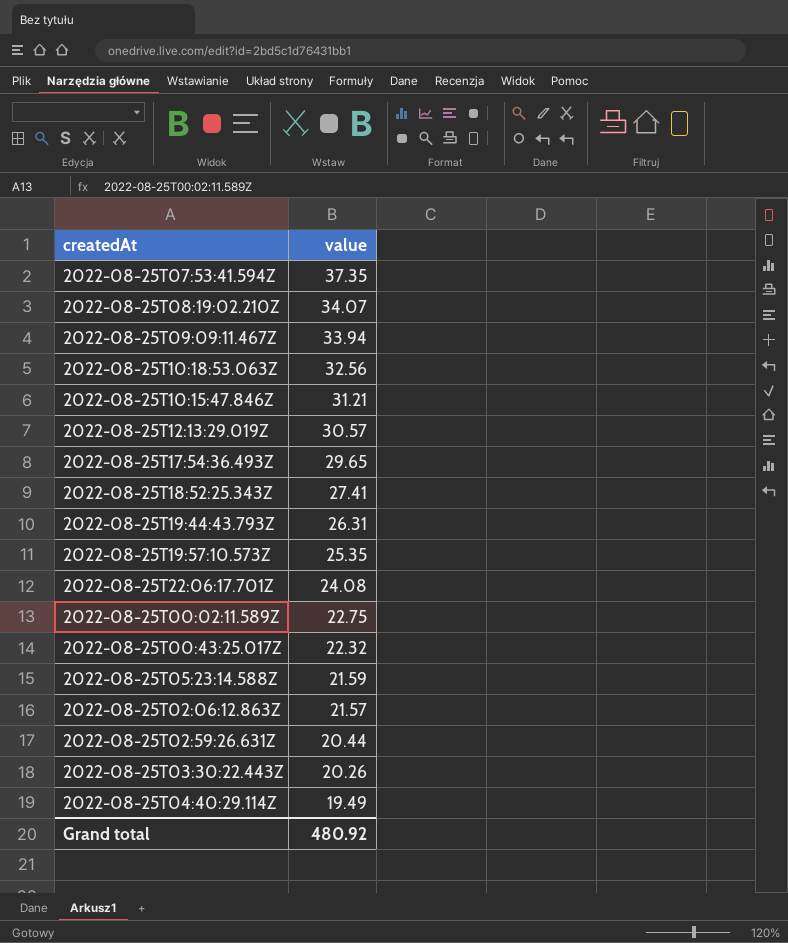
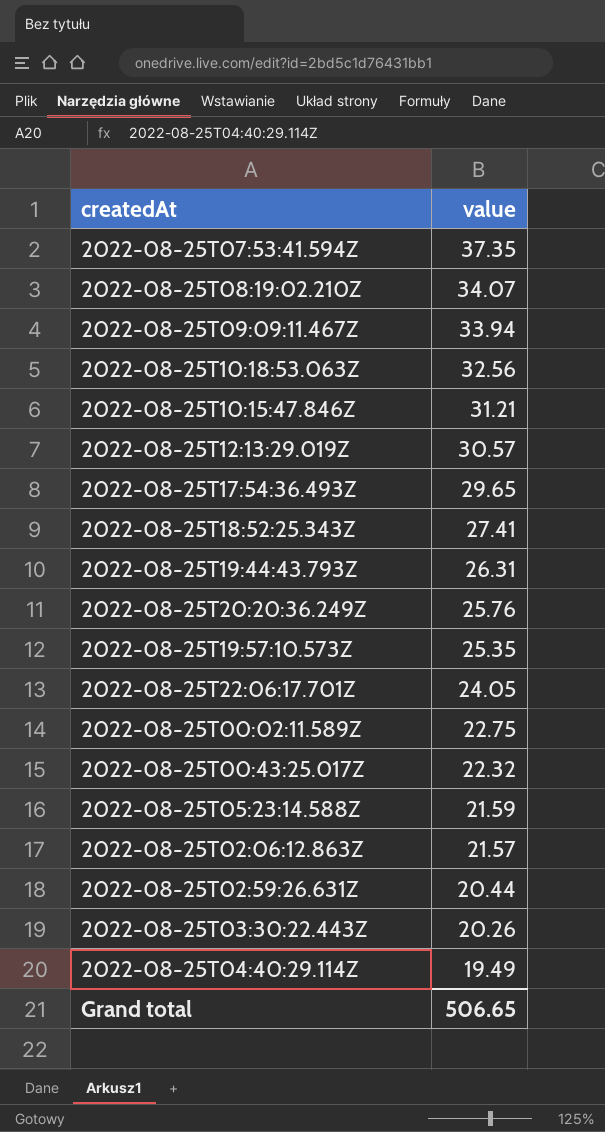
row 2022-08-25T20:20:36.249Z: none -> 25.76
2022-08-25T22:06:17.701Z | value: 24.08 -> 24.05
Grand total | value: 480.92 -> 506.65

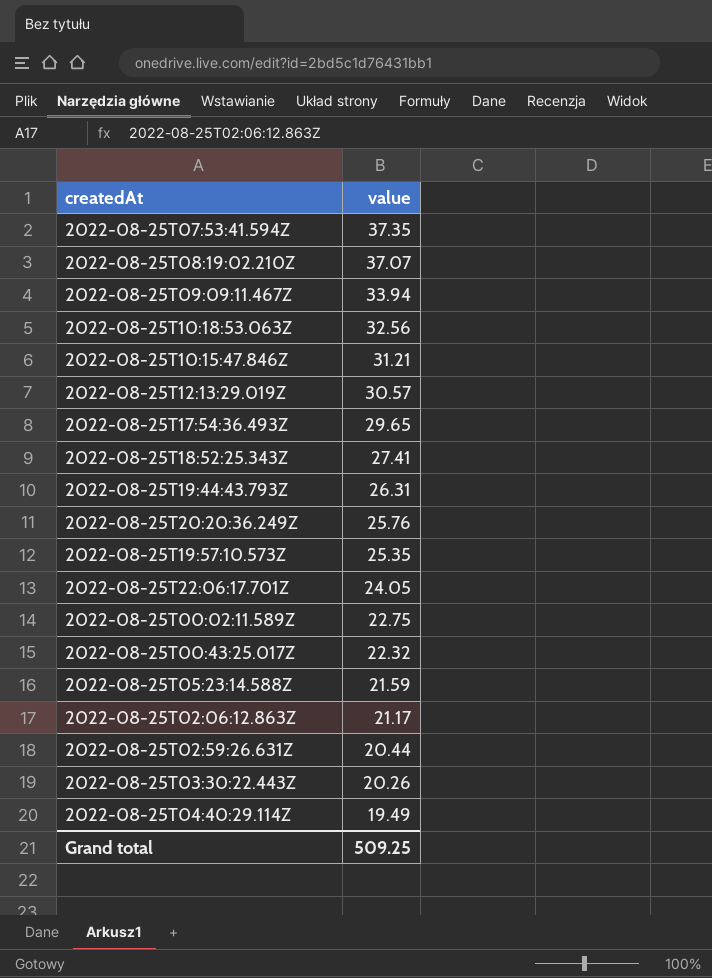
2022-08-25T08:19:02.210Z | value: 34.07 -> 37.07
2022-08-25T02:06:12.863Z | value: 21.57 -> 21.17
Grand total | value: 506.65 -> 509.25

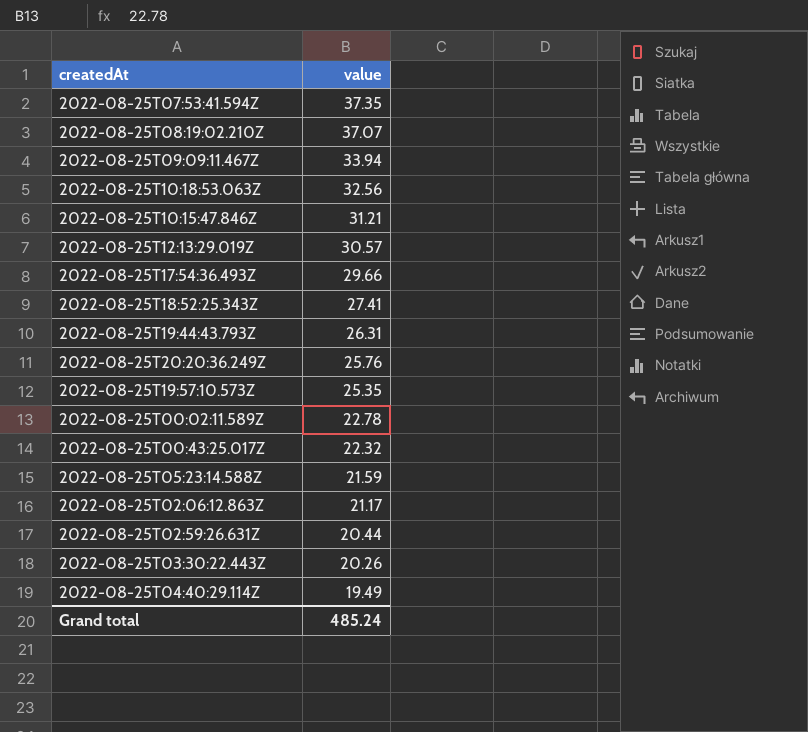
row 2022-08-25T22:06:17.701Z: 24.05 -> none
2022-08-25T17:54:36.493Z | value: 29.65 -> 29.66
2022-08-25T00:02:11.589Z | value: 22.75 -> 22.78
Grand total | value: 509.25 -> 485.24

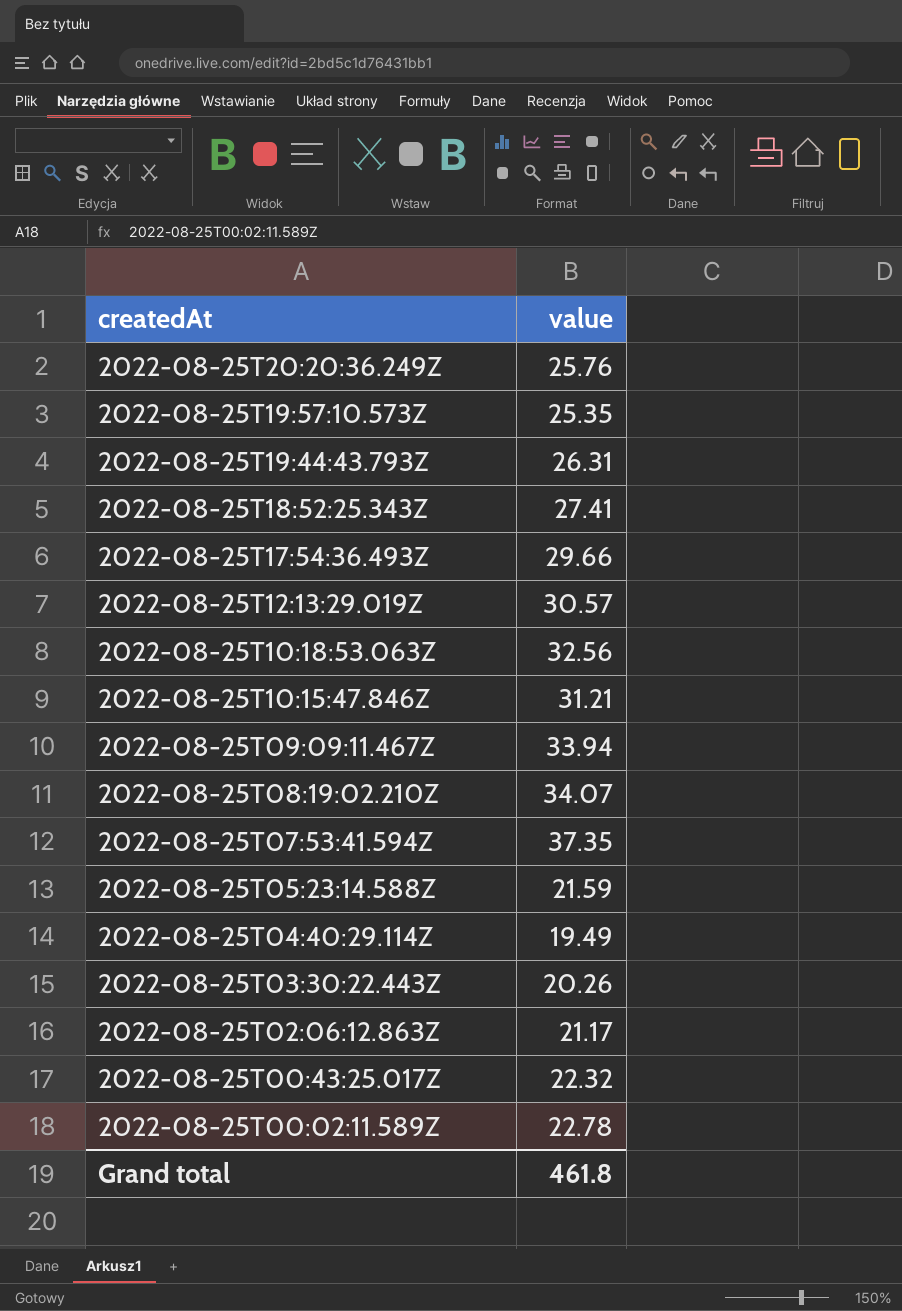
row order: value descending -> createdAt descending
row 2022-08-25T02:59:26.631Z: 20.44 -> none
2022-08-25T08:19:02.210Z | value: 37.07 -> 34.07
Grand total | value: 485.24 -> 461.8

